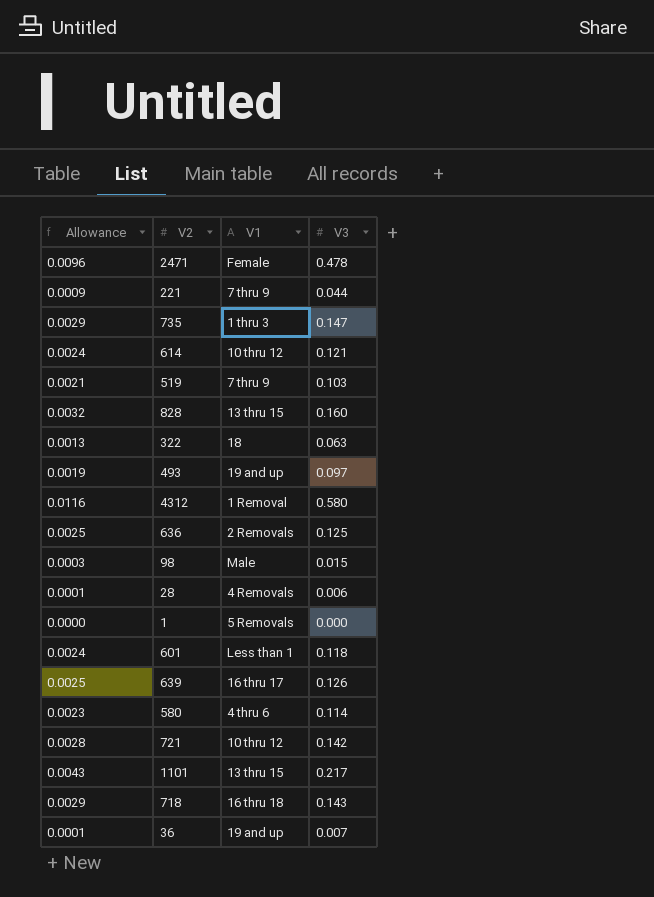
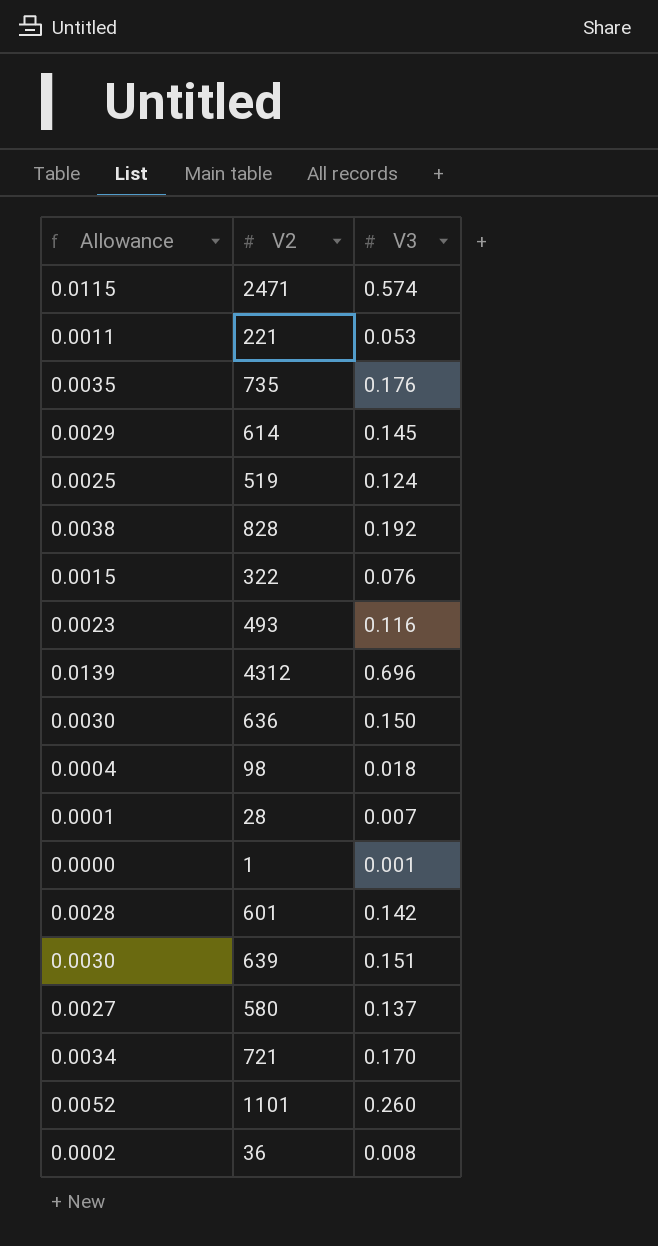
column V1 | position: 3 -> none
row 718: 0.0029 | 16 thru 18 | 0.143 -> none
2471 | Allowance: 0.0096 -> 0.0115
2471 | V3: 0.478 -> 0.574
221 | Allowance: 0.0009 -> 0.0011
221 | V3: 0.044 -> 0.053
735 | Allowance: 0.0029 -> 0.0035
735 | V3: 0.147 -> 0.176
614 | Allowance: 0.0024 -> 0.0029
614 | V3: 0.121 -> 0.145
519 | Allowance: 0.0021 -> 0.0025
519 | V3: 0.103 -> 0.124
828 | Allowance: 0.0032 -> 0.0038
828 | V3: 0.160 -> 0.192
322 | Allowance: 0.0013 -> 0.0015
322 | V3: 0.063 -> 0.076
493 | Allowance: 0.0019 -> 0.0023
493 | V3: 0.097 -> 0.116
4312 | Allowance: 0.0116 -> 0.0139
4312 | V3: 0.580 -> 0.696
636 | Allowance: 0.0025 -> 0.0030
636 | V3: 0.125 -> 0.150
98 | Allowance: 0.0003 -> 0.0004
98 | V3: 0.015 -> 0.018
28 | V3: 0.006 -> 0.007
1 | V3: 0.000 -> 0.001
601 | Allowance: 0.0024 -> 0.0028
601 | V3: 0.118 -> 0.142
639 | Allowance: 0.0025 -> 0.0030
639 | V3: 0.126 -> 0.151
580 | Allowance: 0.0023 -> 0.0027
580 | V3: 0.114 -> 0.137
721 | Allowance: 0.0028 -> 0.0034
721 | V3: 0.142 -> 0.170
1101 | Allowance: 0.0043 -> 0.0052
1101 | V3: 0.217 -> 0.260
36 | Allowance: 0.0001 -> 0.0002
36 | V3: 0.007 -> 0.008

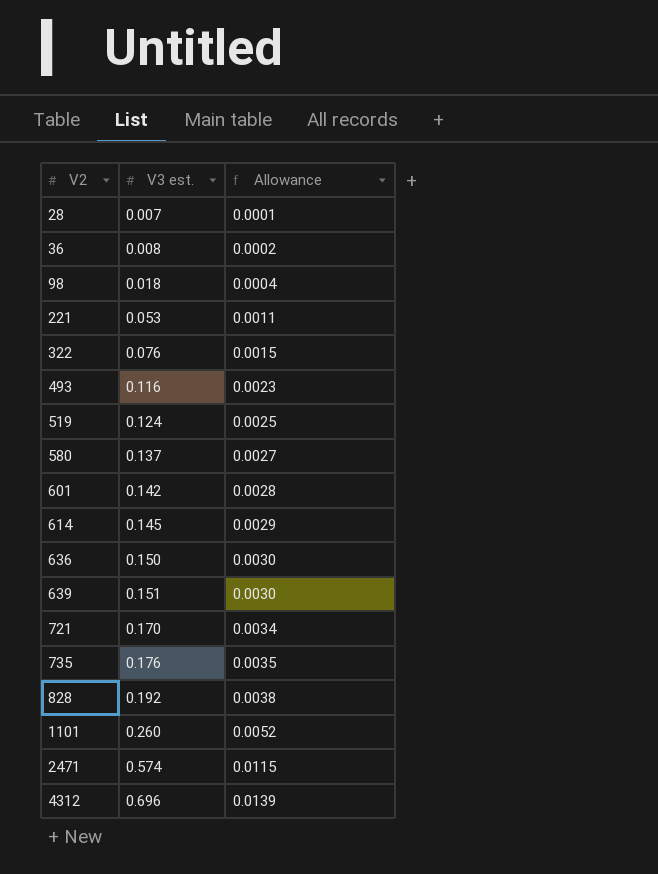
row order: none -> V2 ascending
column name: V3 -> V3 est.
column Allowance | position: 1 -> 3
row 1: 0.0000 | 0.001 -> none

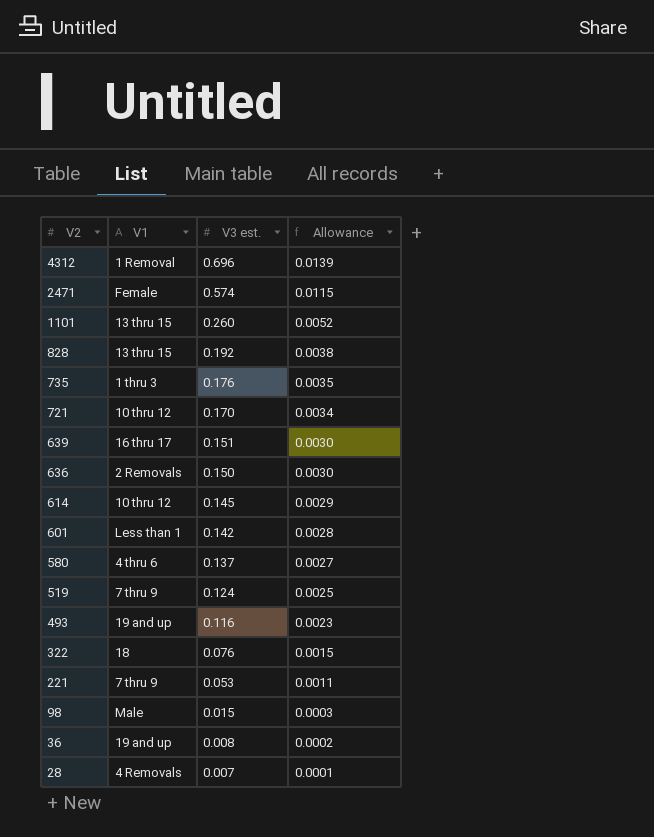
row order: V2 ascending -> V2 descending
column V1 | position: none -> 2
98 | V3 est.: 0.018 -> 0.015
98 | Allowance: 0.0004 -> 0.0003

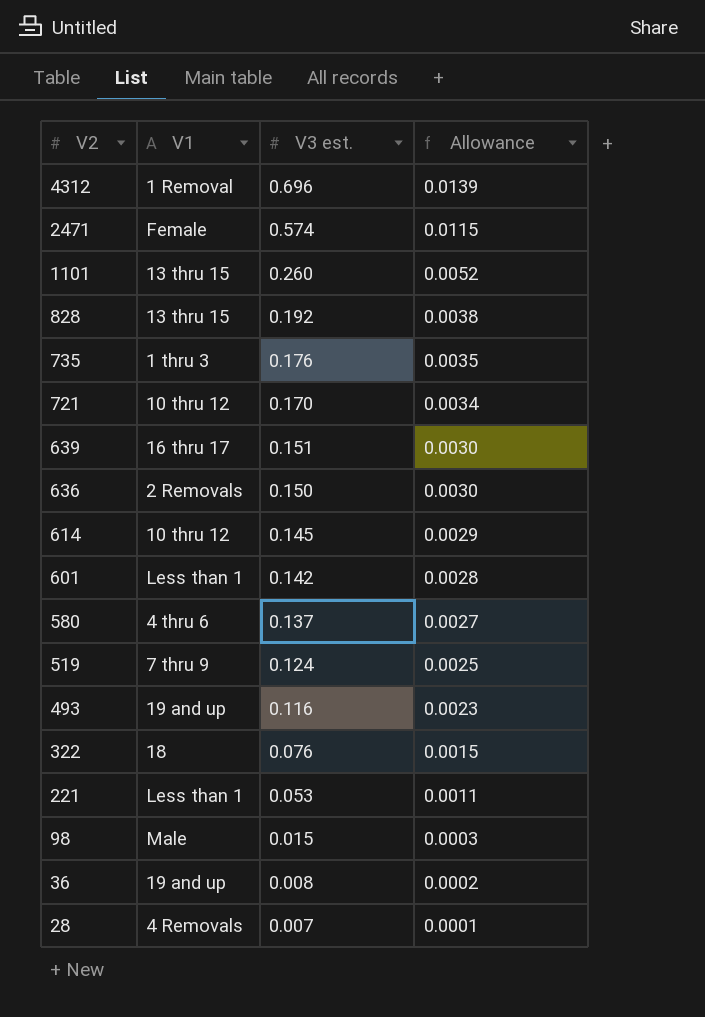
221 | V1: 7 thru 9 -> Less than 1

